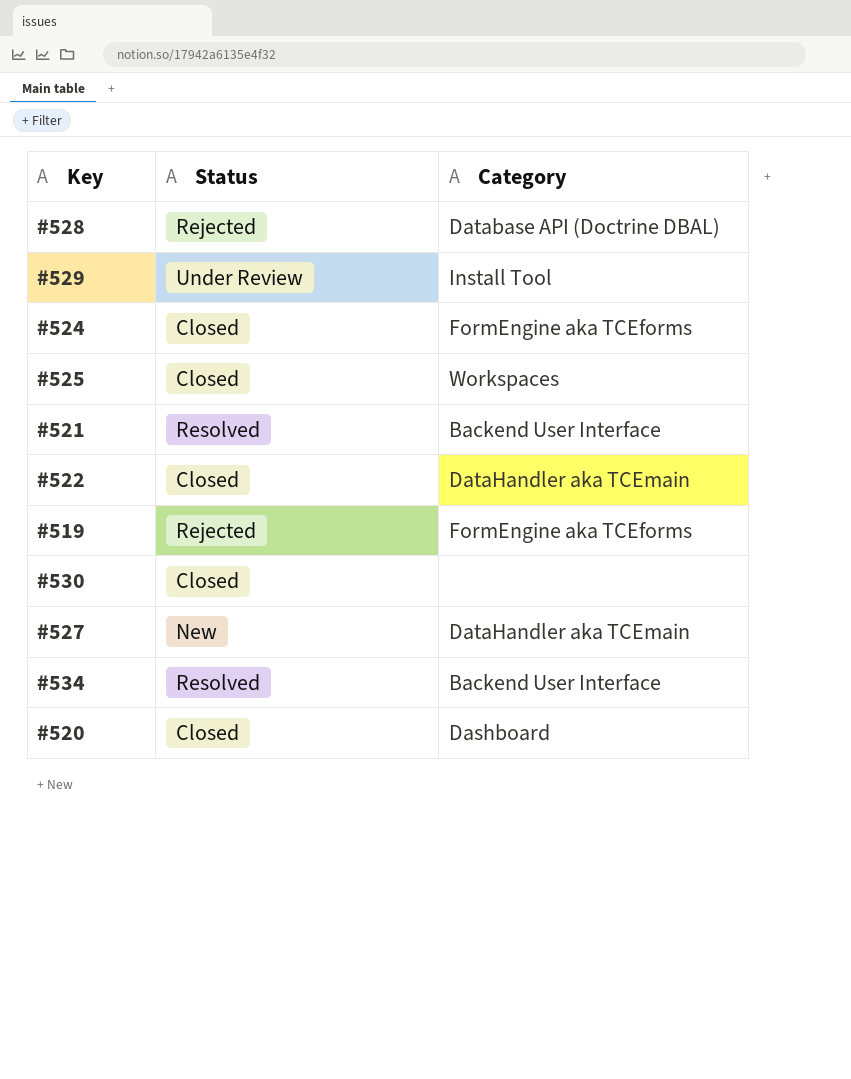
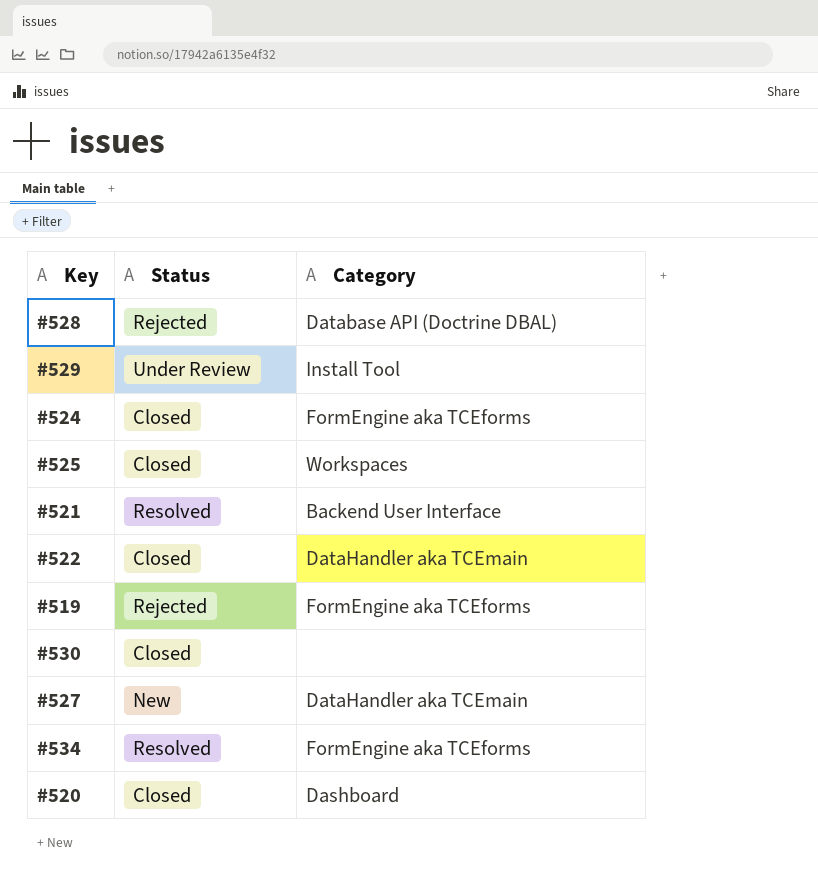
#534 | Category: Backend User Interface -> FormEngine aka TCEforms

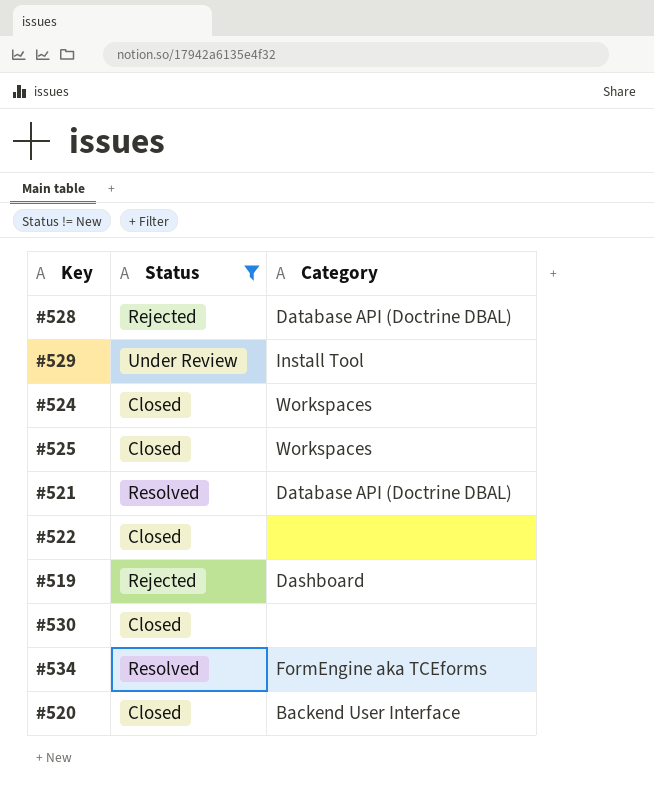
filter: none -> Status != New
#524 | Category: FormEngine aka TCEforms -> Workspaces
#521 | Category: Backend User Interface -> Database API (Doctrine DBAL)
#522 | Category: DataHandler aka TCEmain -> none
#519 | Category: FormEngine aka TCEforms -> Dashboard
#520 | Category: Dashboard -> Backend User Interface

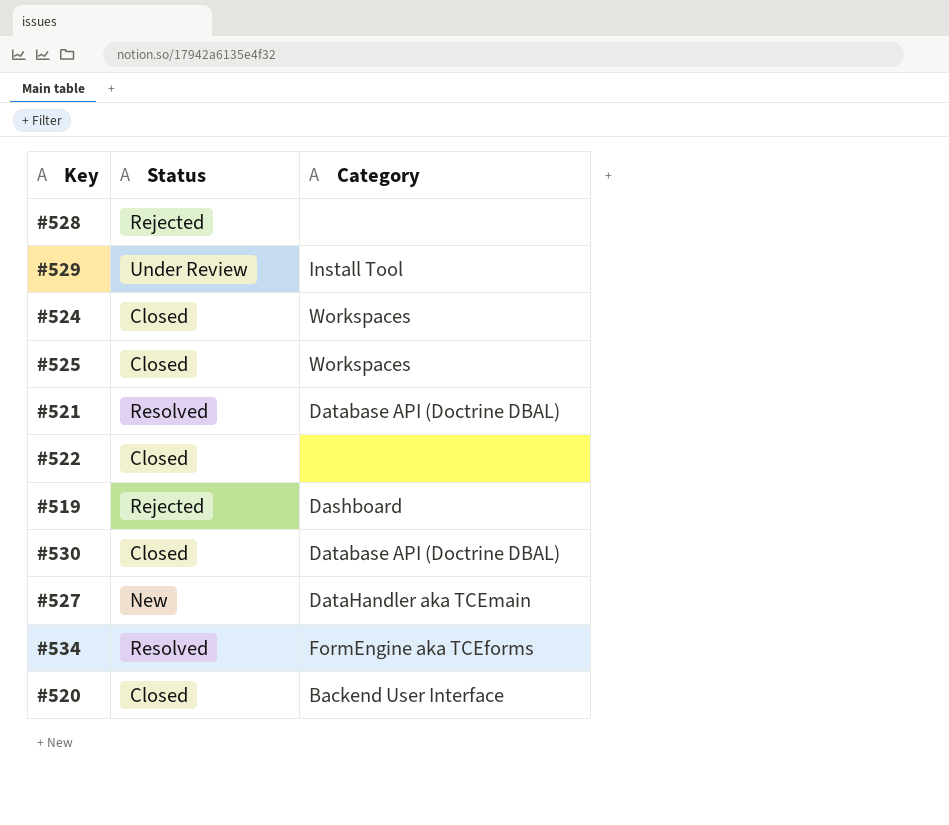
filter: Status != New -> none
#528 | Category: Database API (Doctrine DBAL) -> none
#530 | Category: none -> Database API (Doctrine DBAL)

